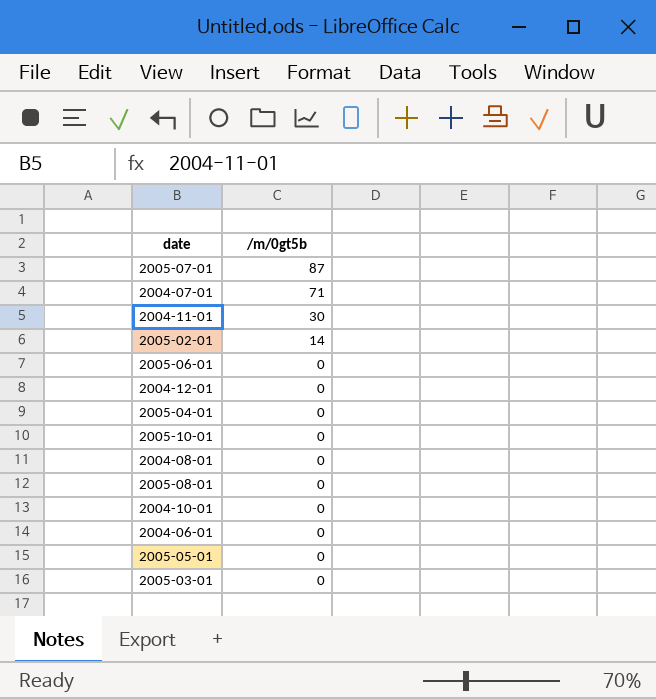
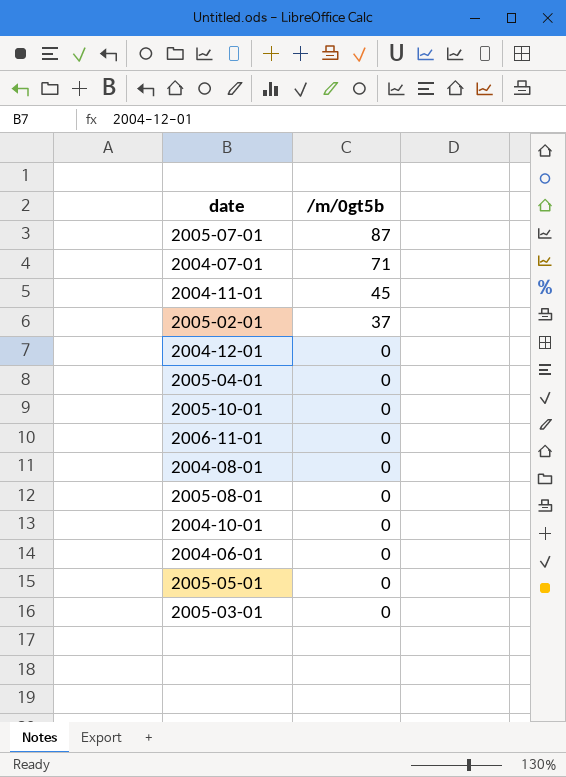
row 2005-06-01: 0 -> none
2004-11-01 | /m/0gt5b: 30 -> 45
2005-02-01 | /m/0gt5b: 14 -> 37
row 2006-11-01: none -> 0

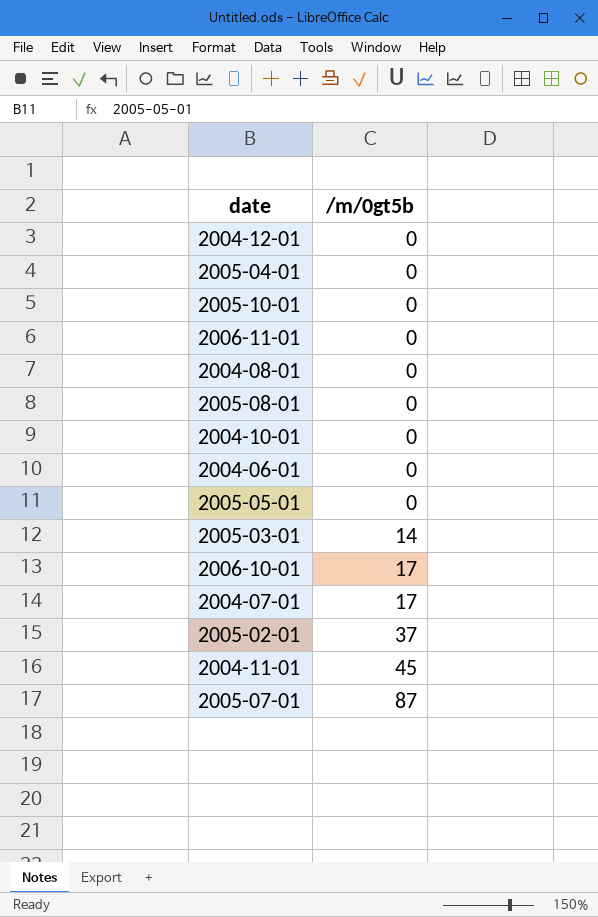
row order: /m/0gt5b descending -> /m/0gt5b ascending
2005-03-01 | /m/0gt5b: 0 -> 14
row 2006-10-01: none -> 17
2004-07-01 | /m/0gt5b: 71 -> 17

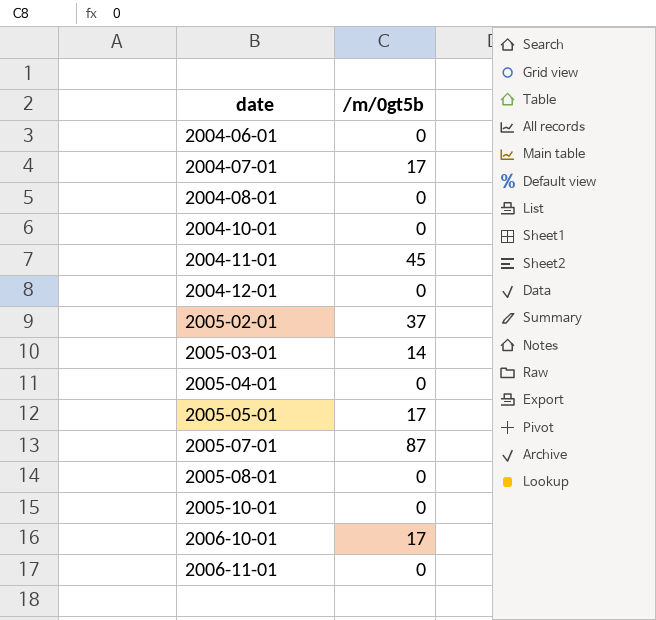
row order: /m/0gt5b ascending -> date ascending
2005-05-01 | /m/0gt5b: 0 -> 17

